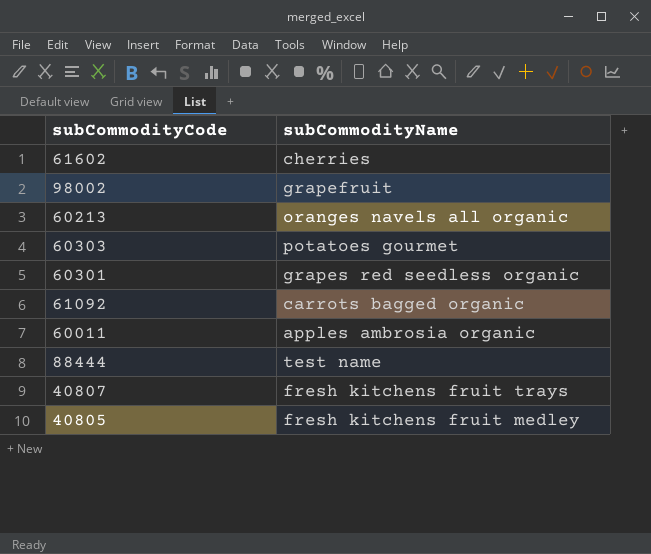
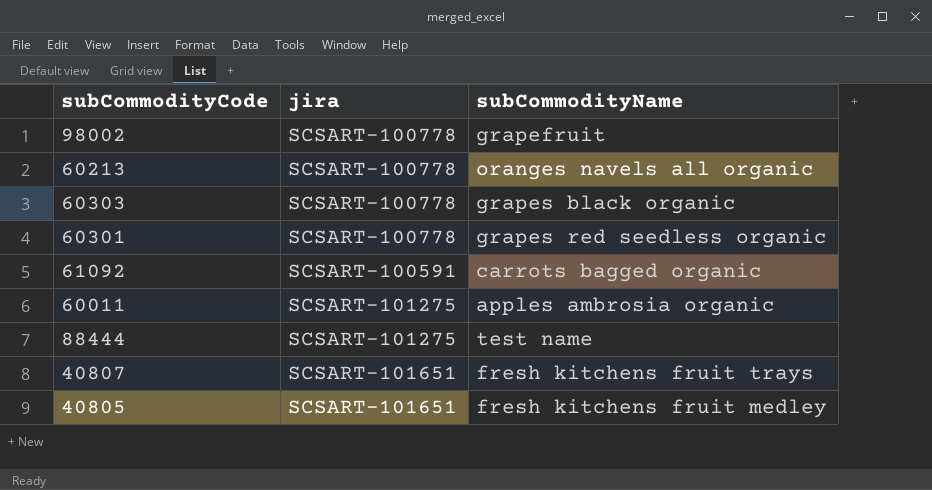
column jira | position: none -> 2
row 61602: cherries -> none
60303 | subCommodityName: potatoes gourmet -> grapes black organic

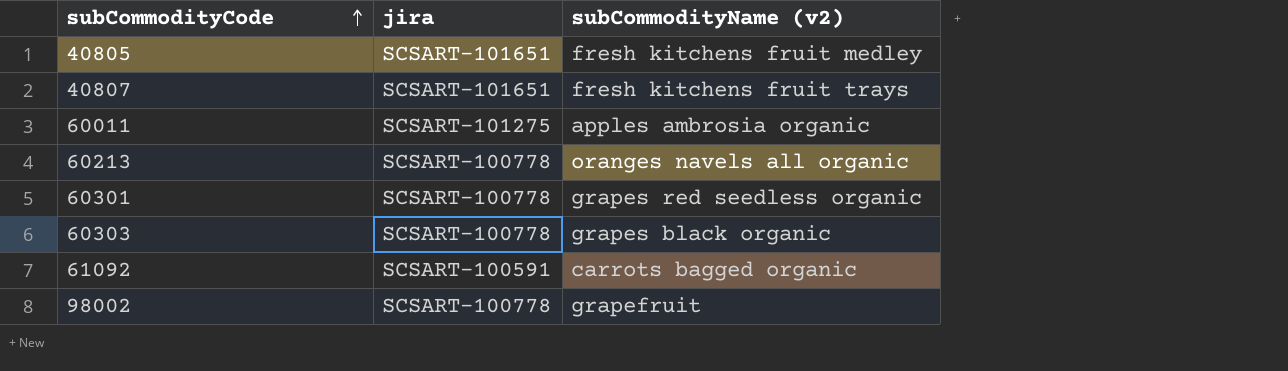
row order: none -> subCommodityCode ascending
column name: subCommodityName -> subCommodityName (v2)
row 88444: SCSART-101275 | test name -> none

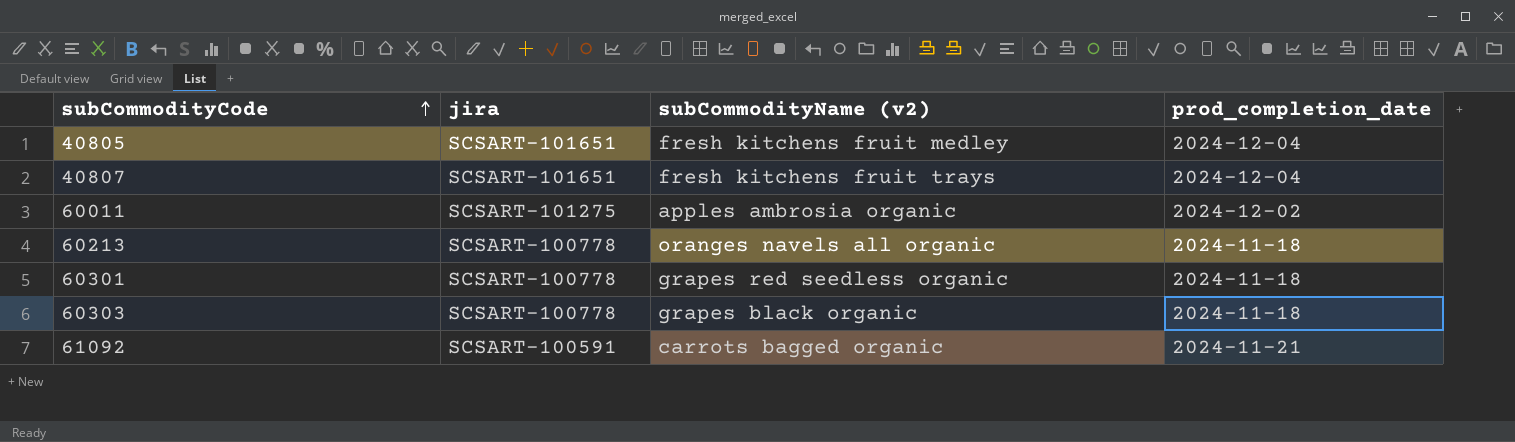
column prod_completion_date | position: none -> 4
row 98002: SCSART-100778 | grapefruit -> none

